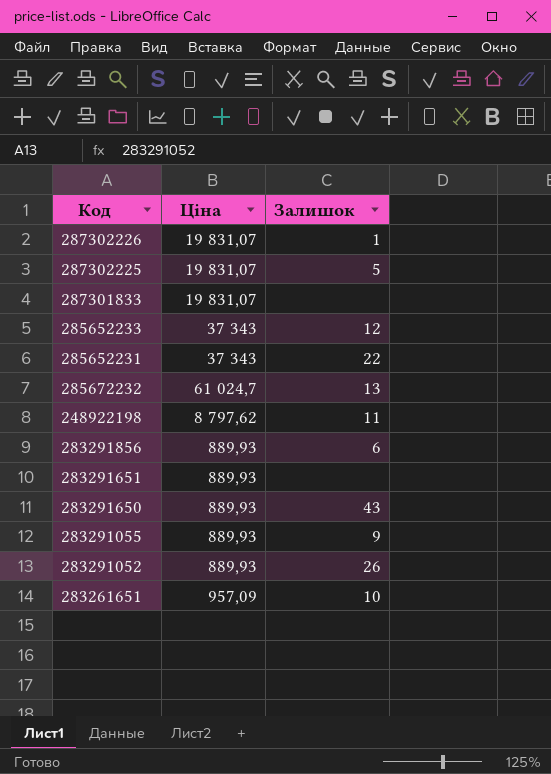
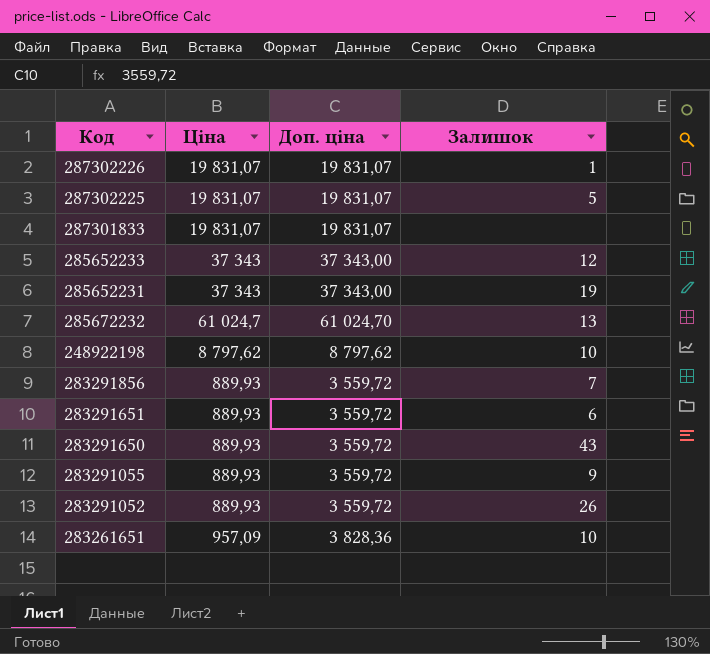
column Доп. ціна | position: none -> 3
285652231 | Залишок: 22 -> 19
248922198 | Залишок: 11 -> 10
283291856 | Залишок: 6 -> 7
283291651 | Залишок: none -> 6

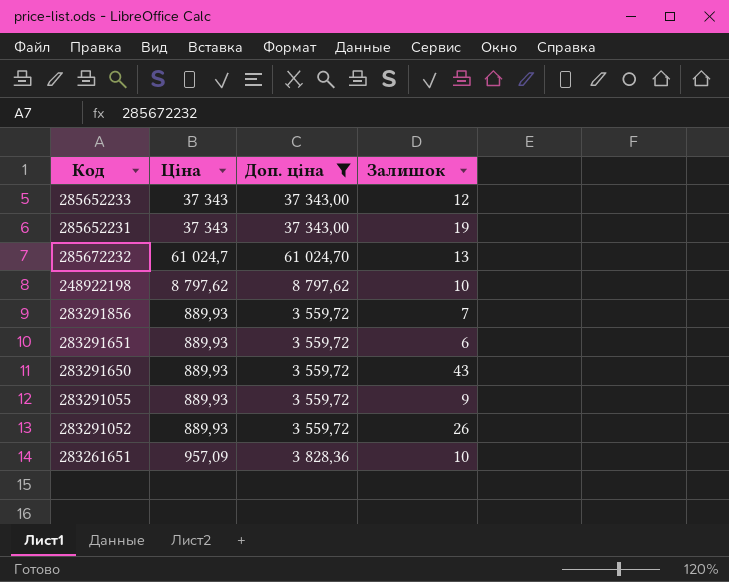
filter: none -> Доп. ціна != 19 831,07

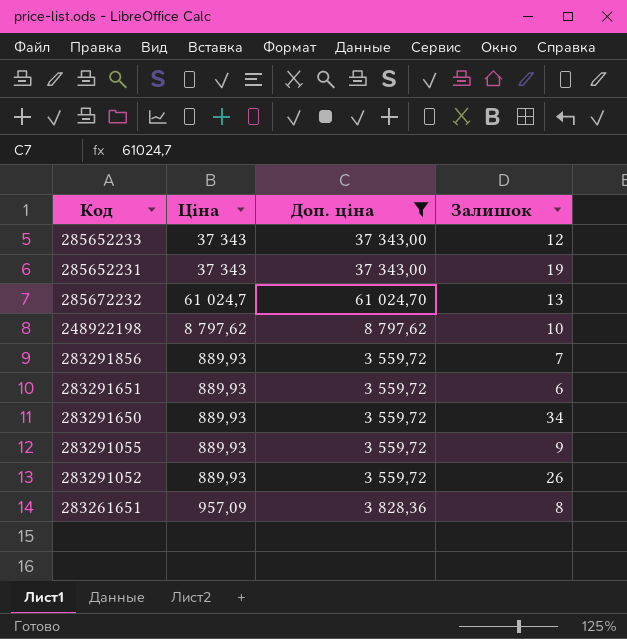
283291650 | Залишок: 43 -> 34
283261651 | Залишок: 10 -> 8

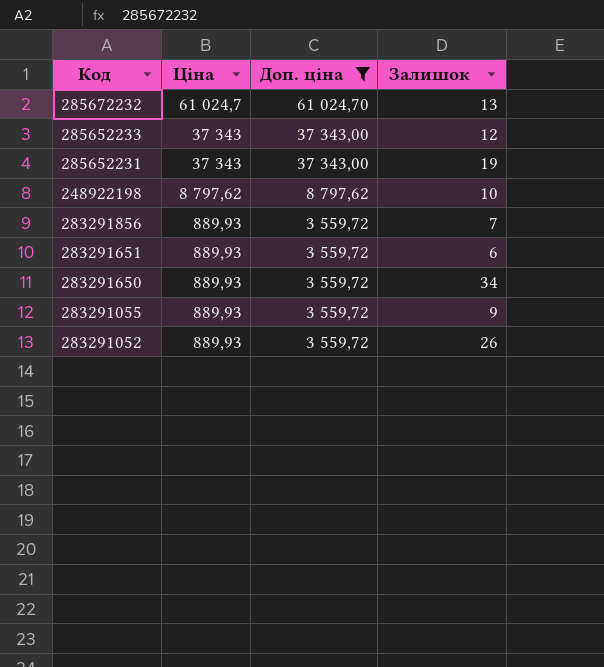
row order: none -> Ціна descending
row 283261651: 957,09 | 3 828,36 | 8 -> none

